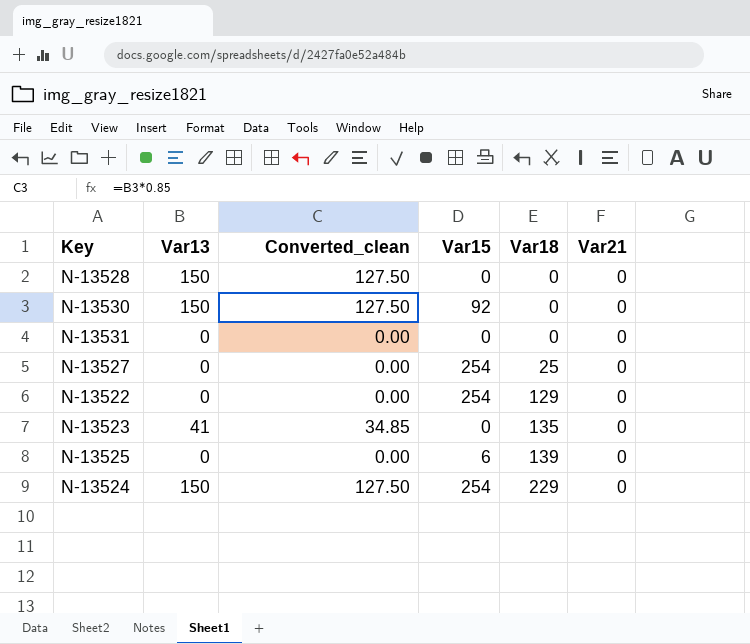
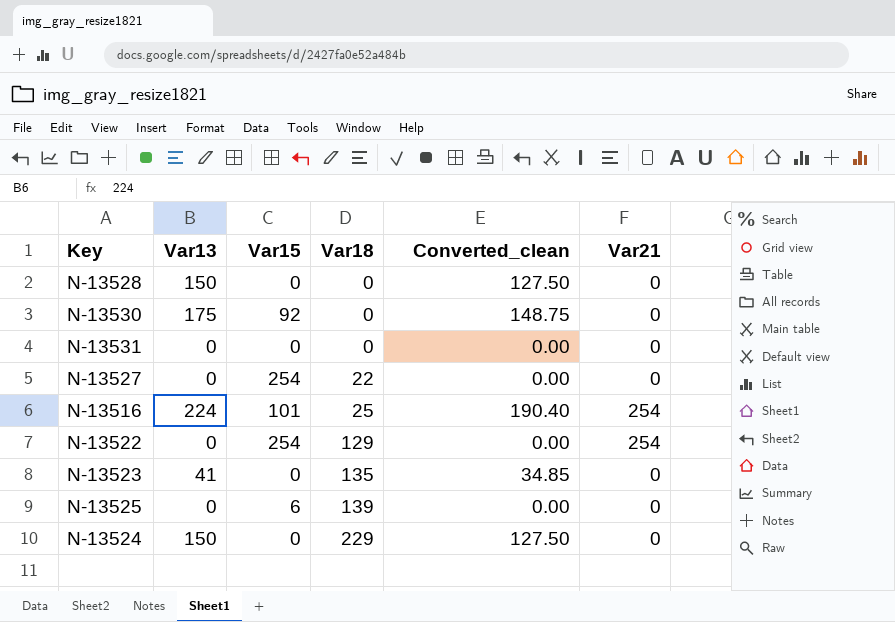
column Converted_clean | position: 3 -> 5
N-13530 | Var13: 150 -> 175
N-13530 | Converted_clean: 127.50 -> 148.75
N-13527 | Var18: 25 -> 22
row N-13516: none -> 224 | 101 | 25 | 190.40 | 254
N-13522 | Var21: 0 -> 254
N-13524 | Var15: 254 -> 0

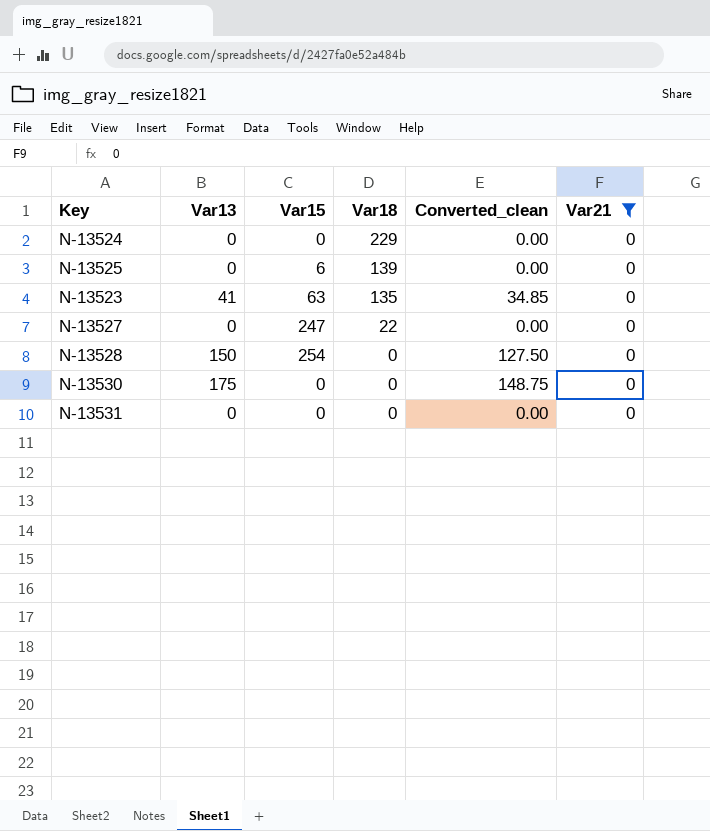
filter: none -> Var21 = 0
row order: Var18 ascending -> Var18 descending
N-13524 | Var13: 150 -> 0
N-13524 | Converted_clean: 127.50 -> 0.00
N-13523 | Var15: 0 -> 63
N-13527 | Var15: 254 -> 247
N-13528 | Var15: 0 -> 254
N-13530 | Var15: 92 -> 0

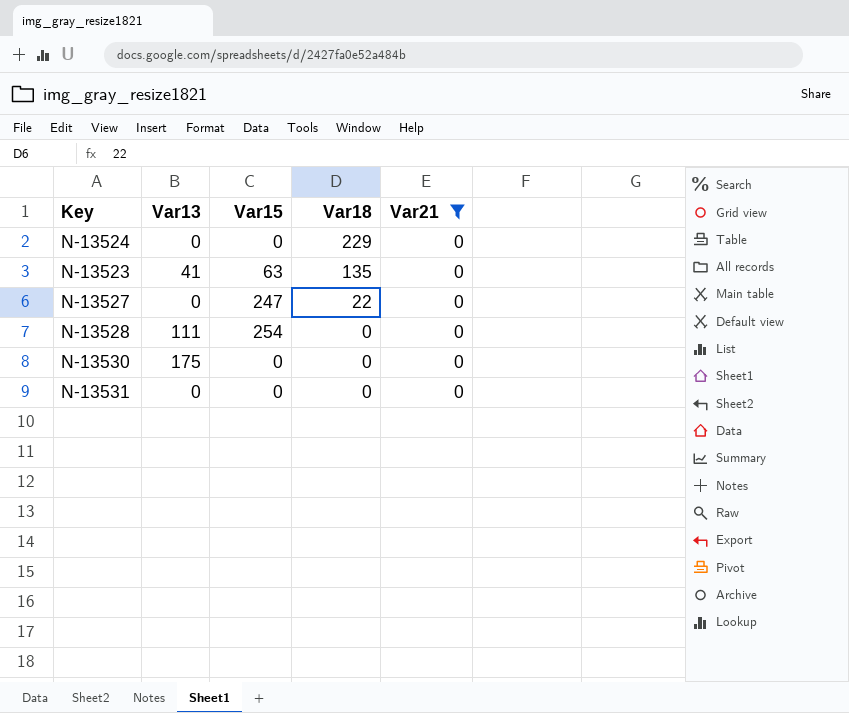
column Converted_clean | formula: [Var13] * 0.85 -> none
row N-13525: 0 | 6 | 139 | 0.00 | 0 -> none
N-13528 | Var13: 150 -> 111

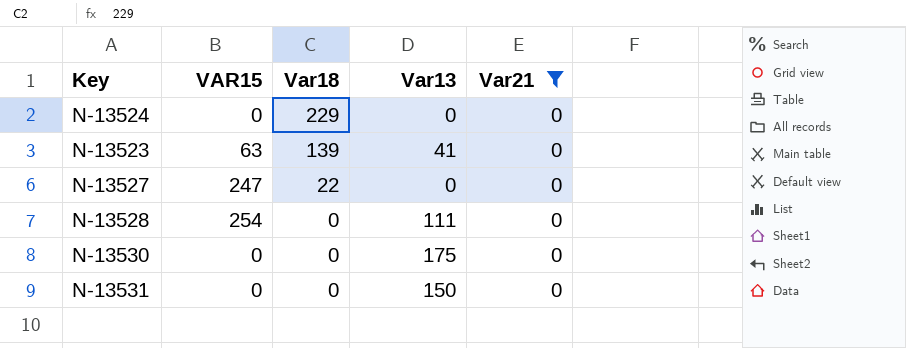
column name: Var15 -> VAR15
column Var13 | position: 2 -> 4
N-13523 | Var18: 135 -> 139
N-13531 | Var13: 0 -> 150

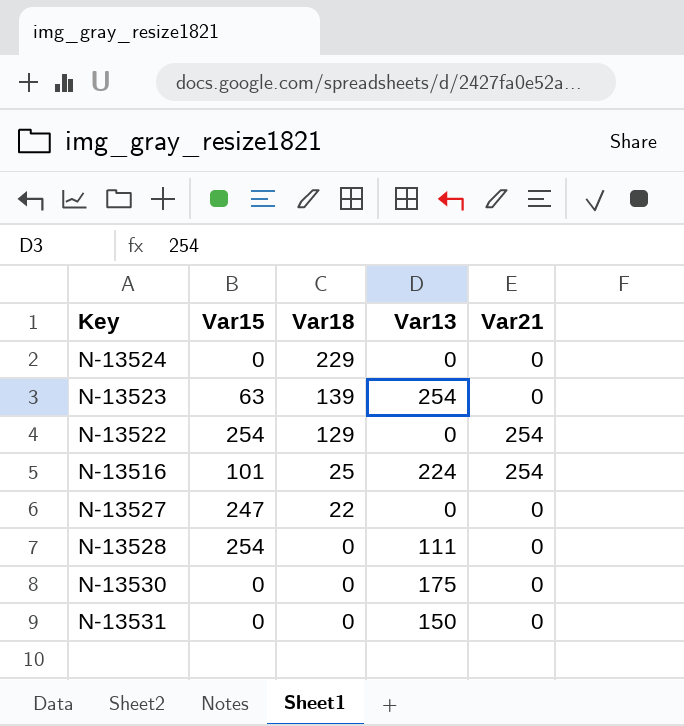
filter: Var21 = 0 -> none
column name: VAR15 -> Var15
N-13523 | Var13: 41 -> 254

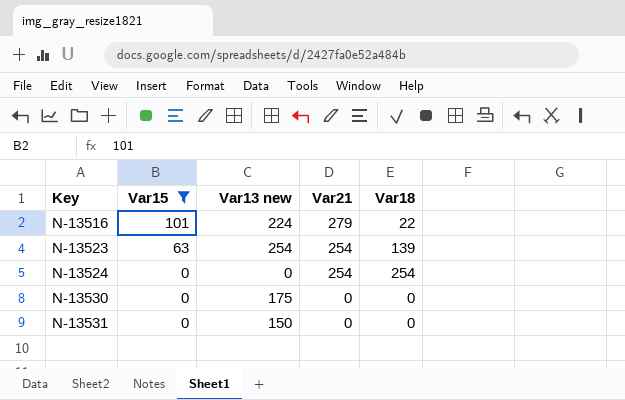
filter: none -> Var15 <= 101
row order: Var18 descending -> Key ascending
column name: Var13 -> Var13 new
column Var18 | position: 3 -> 5
N-13516 | Var21: 254 -> 279
N-13516 | Var18: 25 -> 22
N-13523 | Var21: 0 -> 254
N-13524 | Var21: 0 -> 254
N-13524 | Var18: 229 -> 254

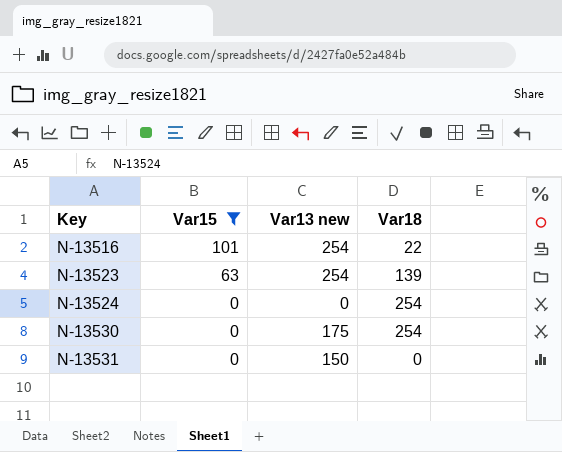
column Var21 | position: 4 -> none
N-13516 | Var13 new: 224 -> 254
N-13530 | Var18: 0 -> 254

